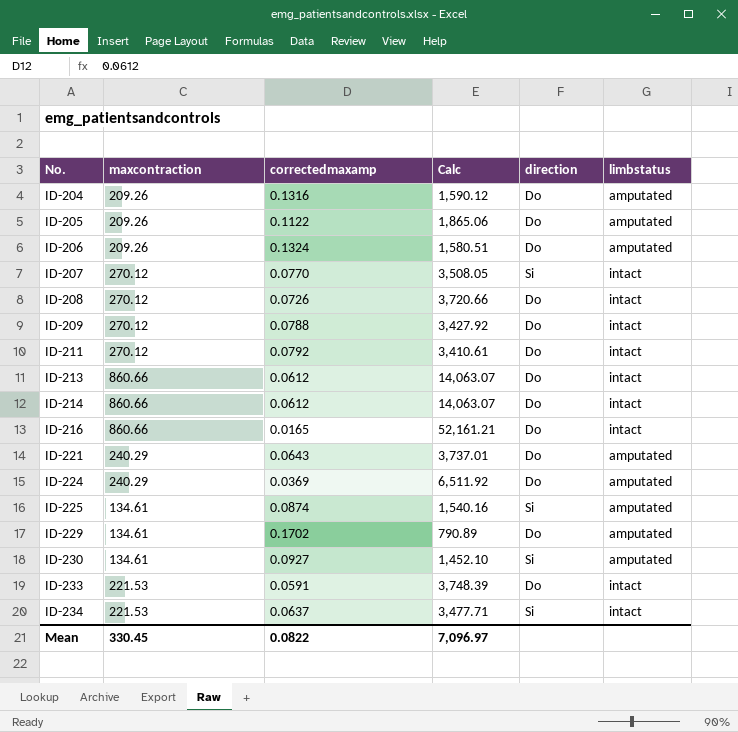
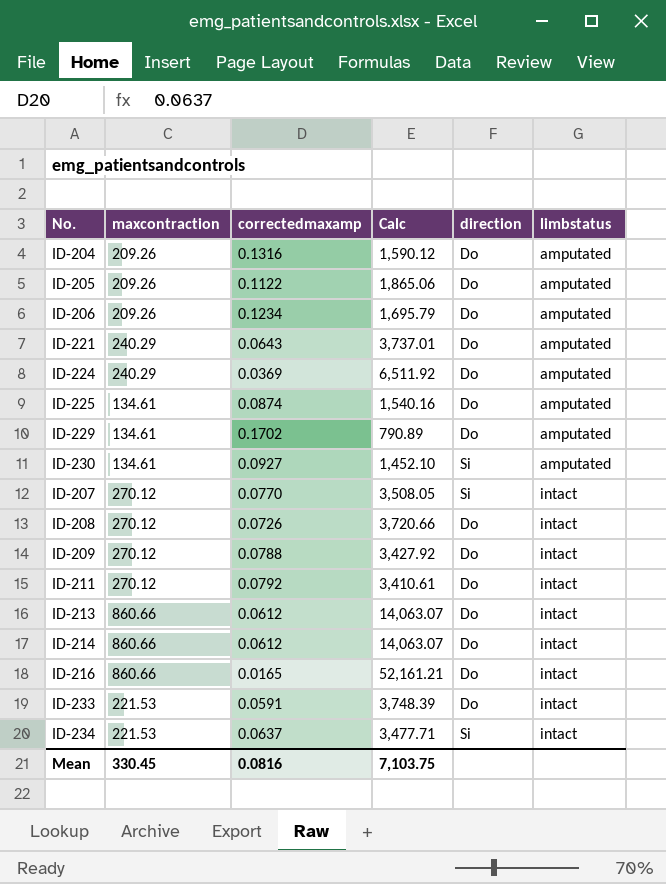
row order: No. ascending -> limbstatus ascending
ID-206 | correctedmaxamp: 0.1324 -> 0.1234
ID-206 | Calc: 1,580.51 -> 1,695.79
ID-225 | direction: Si -> Do
Mean | correctedmaxamp: 0.0822 -> 0.0816
Mean | Calc: 7,096.97 -> 7,103.75

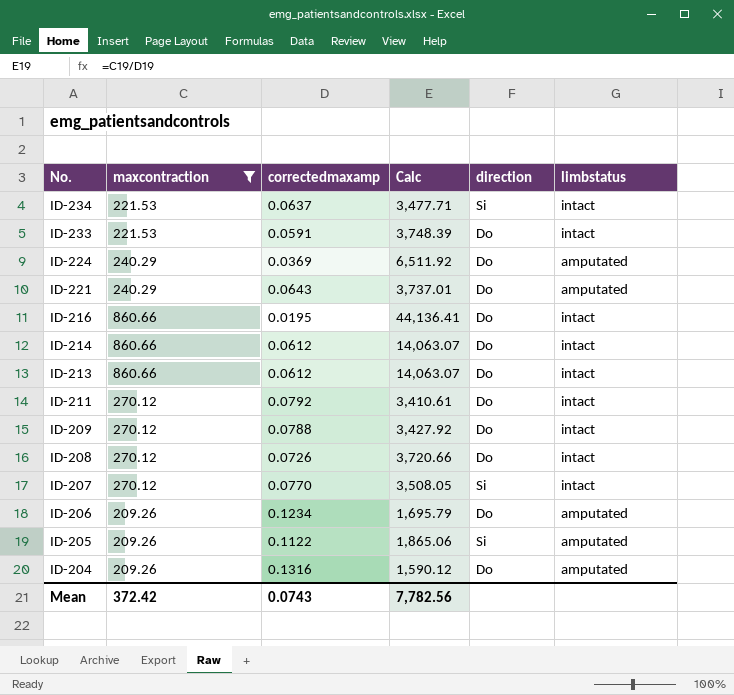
filter: none -> maxcontraction != 134.61
row order: limbstatus ascending -> No. descending
ID-216 | correctedmaxamp: 0.0165 -> 0.0195
ID-216 | Calc: 52,161.21 -> 44,136.41
ID-205 | direction: Do -> Si
Mean | maxcontraction: 330.45 -> 372.42
Mean | correctedmaxamp: 0.0816 -> 0.0743
Mean | Calc: 7,103.75 -> 7,782.56

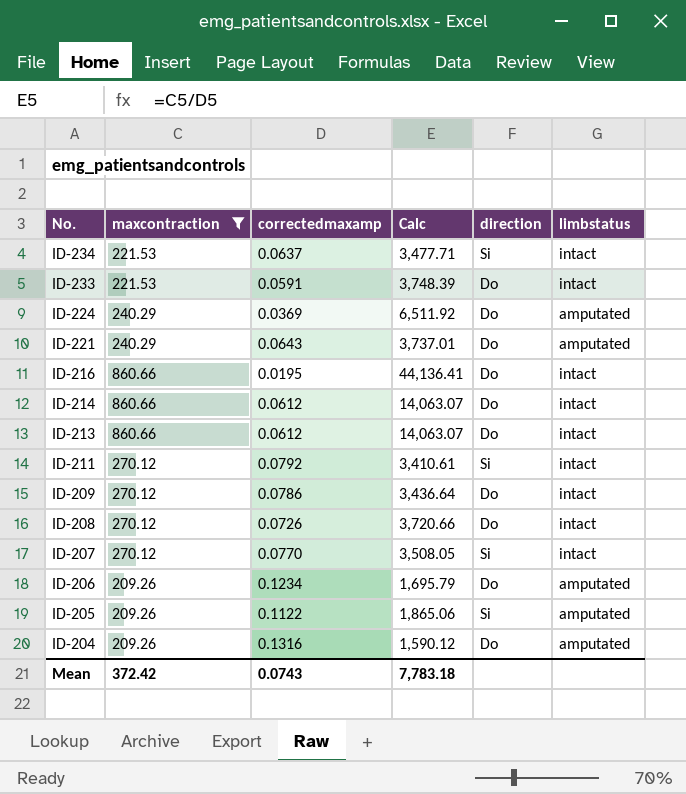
ID-211 | direction: Do -> Si
ID-209 | correctedmaxamp: 0.0788 -> 0.0786
ID-209 | Calc: 3,427.92 -> 3,436.64
Mean | Calc: 7,782.56 -> 7,783.18

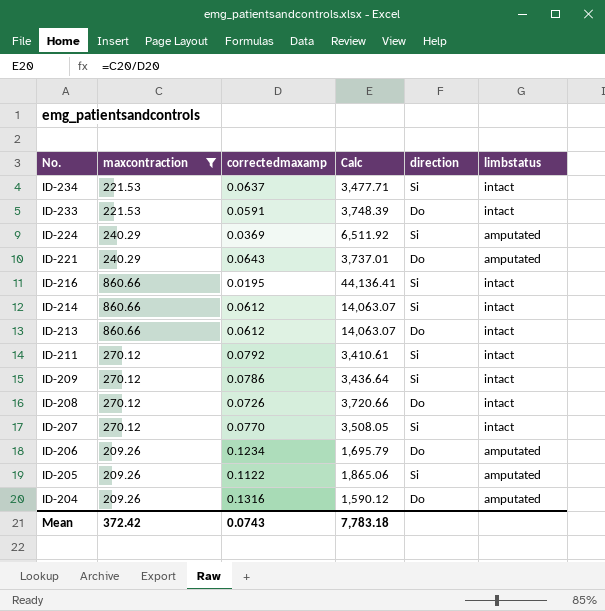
ID-224 | direction: Do -> Si
ID-216 | direction: Do -> Si
ID-214 | direction: Do -> Si
ID-209 | direction: Do -> Si

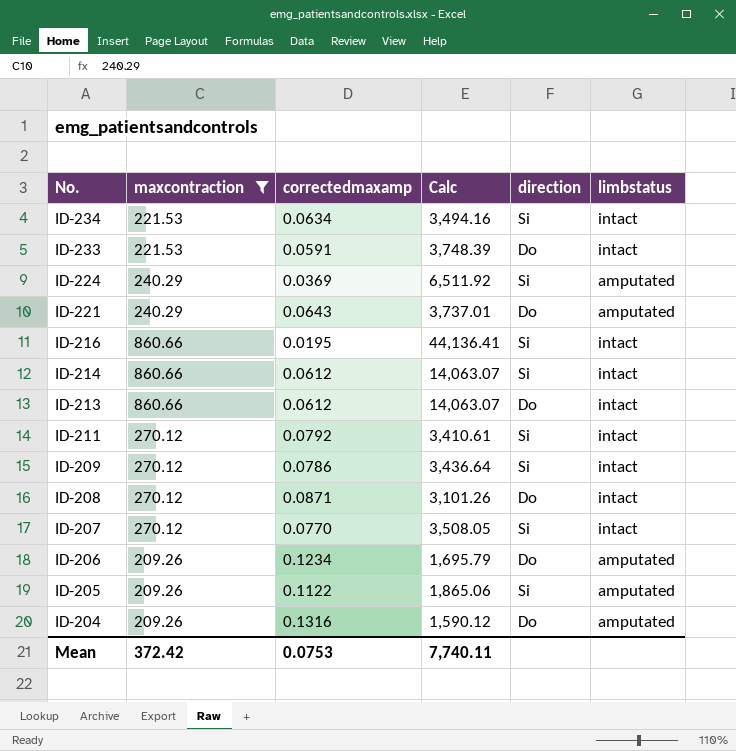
ID-234 | correctedmaxamp: 0.0637 -> 0.0634
ID-234 | Calc: 3,477.71 -> 3,494.16
ID-208 | correctedmaxamp: 0.0726 -> 0.0871
ID-208 | Calc: 3,720.66 -> 3,101.26
Mean | correctedmaxamp: 0.0743 -> 0.0753
Mean | Calc: 7,783.18 -> 7,740.11

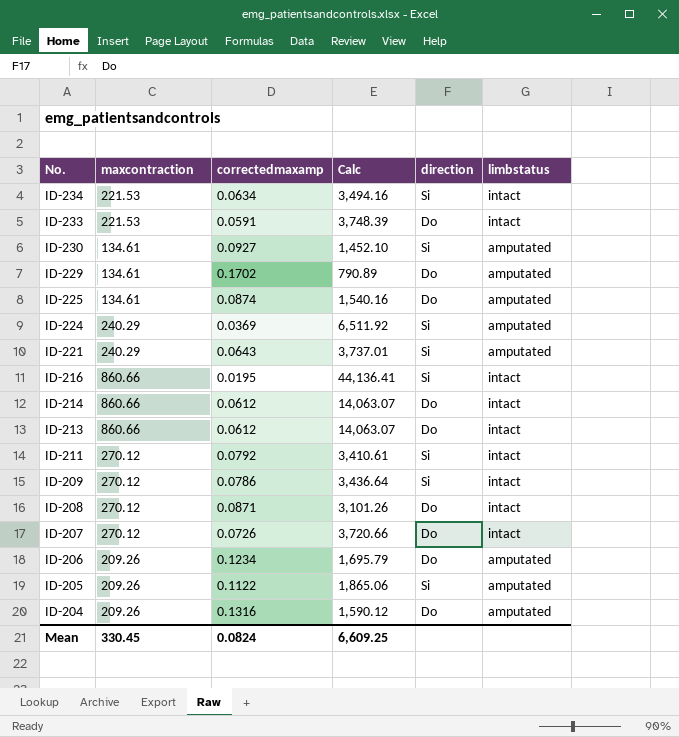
filter: maxcontraction != 134.61 -> none
ID-221 | direction: Do -> Si
ID-214 | direction: Si -> Do
ID-207 | correctedmaxamp: 0.0770 -> 0.0726
ID-207 | Calc: 3,508.05 -> 3,720.66
ID-207 | direction: Si -> Do
Mean | maxcontraction: 372.42 -> 330.45
Mean | correctedmaxamp: 0.0753 -> 0.0824
Mean | Calc: 7,740.11 -> 6,609.25

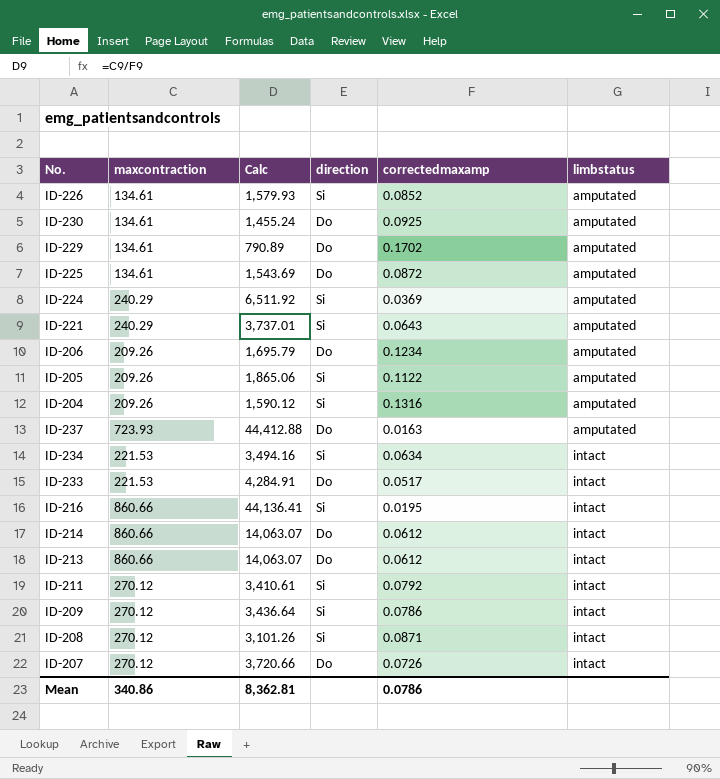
row order: No. descending -> limbstatus ascending
column correctedmaxamp | position: 3 -> 5
row ID-226: none -> 134.61 | 1,579.93 | Si | 0.0852 | amputated
ID-230 | Calc: 1,452.10 -> 1,455.24
ID-230 | direction: Si -> Do
ID-230 | correctedmaxamp: 0.0927 -> 0.0925
ID-225 | Calc: 1,540.16 -> 1,543.69
ID-225 | correctedmaxamp: 0.0874 -> 0.0872
ID-204 | direction: Do -> Si
row ID-237: none -> 723.93 | 44,412.88 | Do | 0.0163 | amputated
ID-233 | Calc: 3,748.39 -> 4,284.91
ID-233 | correctedmaxamp: 0.0591 -> 0.0517
ID-208 | direction: Do -> Si
Mean | maxcontraction: 330.45 -> 340.86
Mean | Calc: 6,609.25 -> 8,362.81
Mean | correctedmaxamp: 0.0824 -> 0.0786

